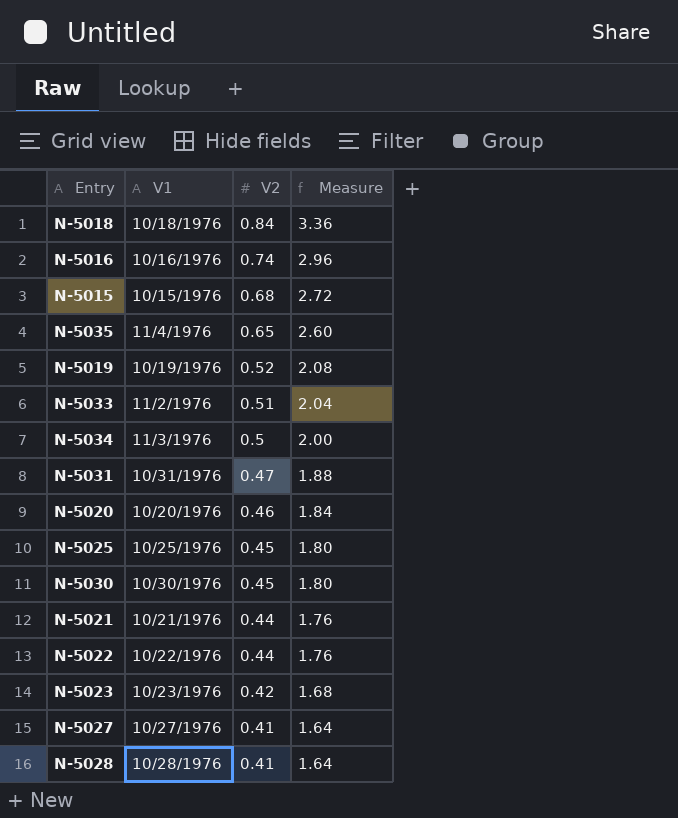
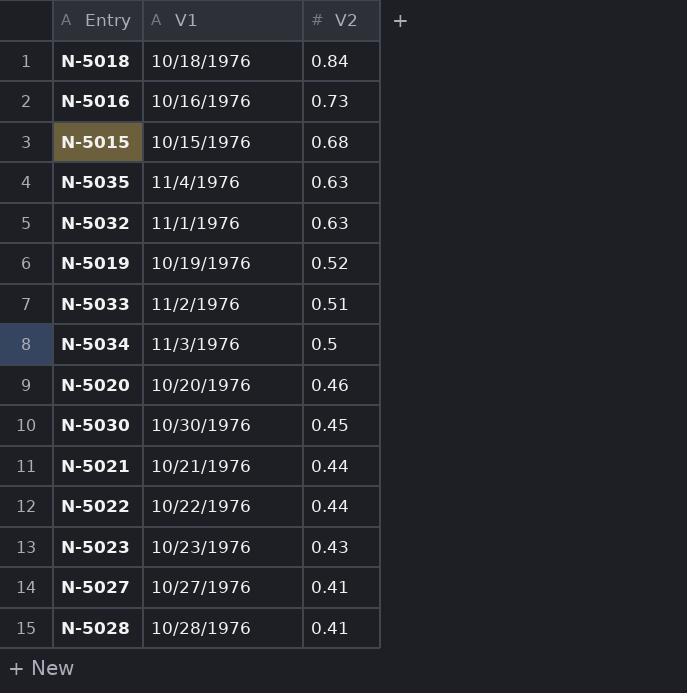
column Measure | formula: [V2] * 4 -> none
row N-5031: 10/31/1976 | 0.47 | 1.88 -> none
row N-5025: 10/25/1976 | 0.45 | 1.80 -> none
N-5016 | V2: 0.74 -> 0.73
N-5035 | V2: 0.65 -> 0.63
row N-5032: none -> 11/1/1976 | 0.63
N-5023 | V2: 0.42 -> 0.43

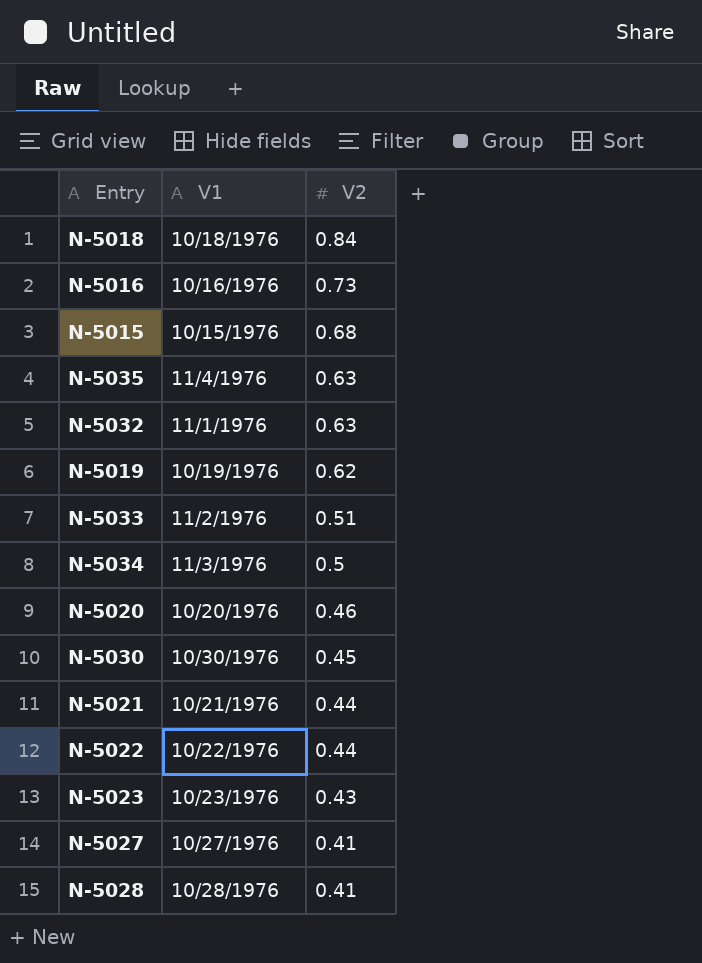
N-5019 | V2: 0.52 -> 0.62

